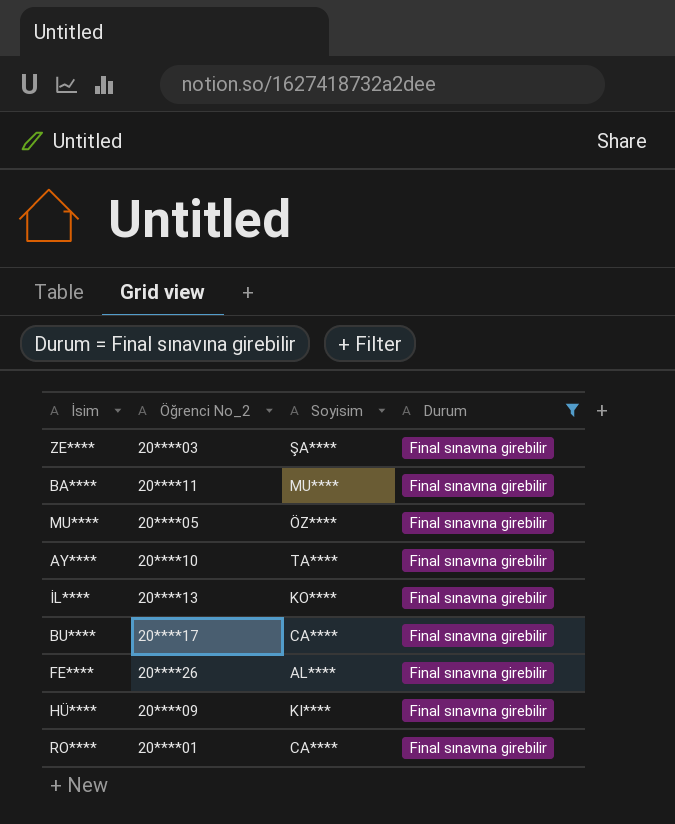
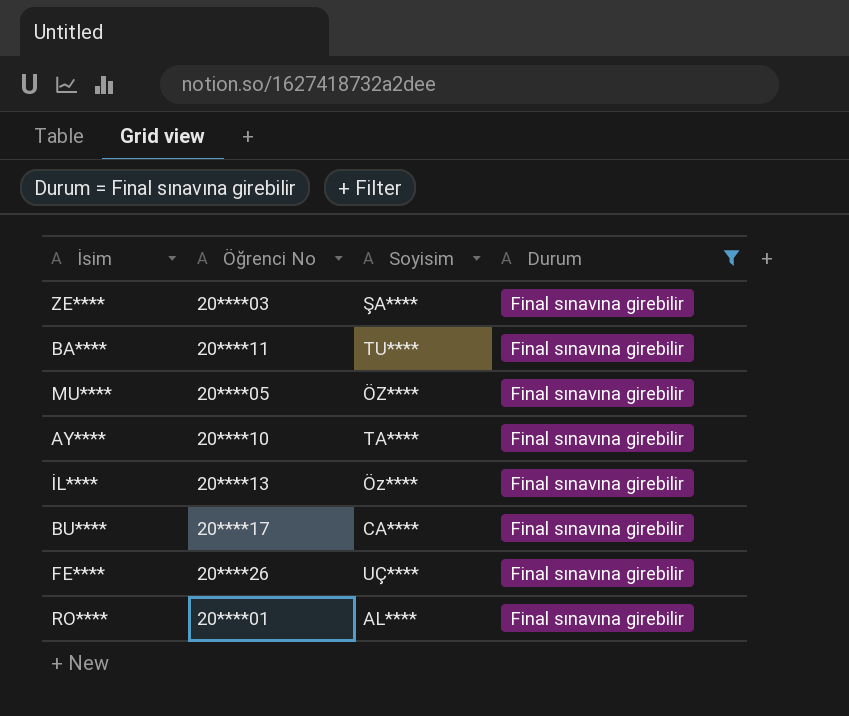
column name: Öğrenci No_2 -> Öğrenci No
row HÜ****: 20****09 | KI**** | Final sınavına girebilir -> none
BA**** | Soyisim: MU**** -> TU****
İL**** | Soyisim: KO**** -> Öz****
FE**** | Soyisim: AL**** -> UÇ****
RO**** | Soyisim: CA**** -> AL****

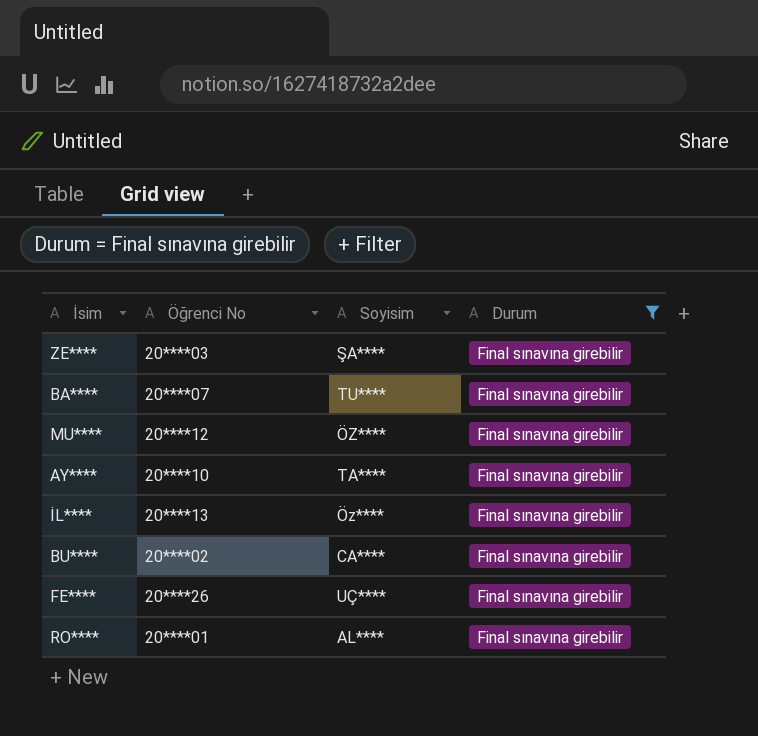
BA**** | Öğrenci No: 20****11 -> 20****07
MU**** | Öğrenci No: 20****05 -> 20****12
BU**** | Öğrenci No: 20****17 -> 20****02

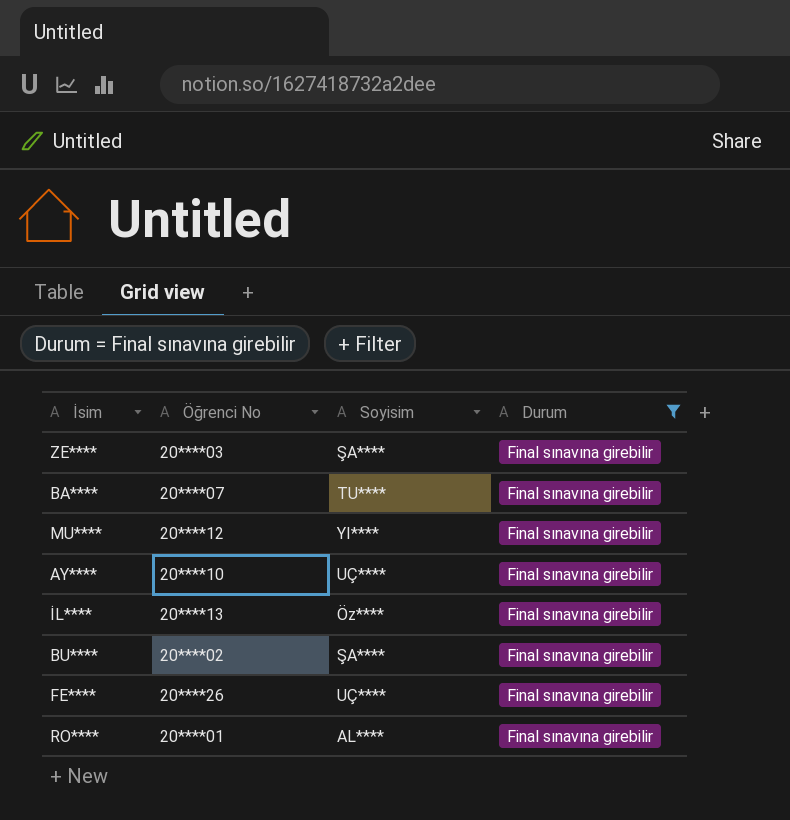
MU**** | Soyisim: ÖZ**** -> YI****
AY**** | Soyisim: TA**** -> UÇ****
BU**** | Soyisim: CA**** -> ŞA****

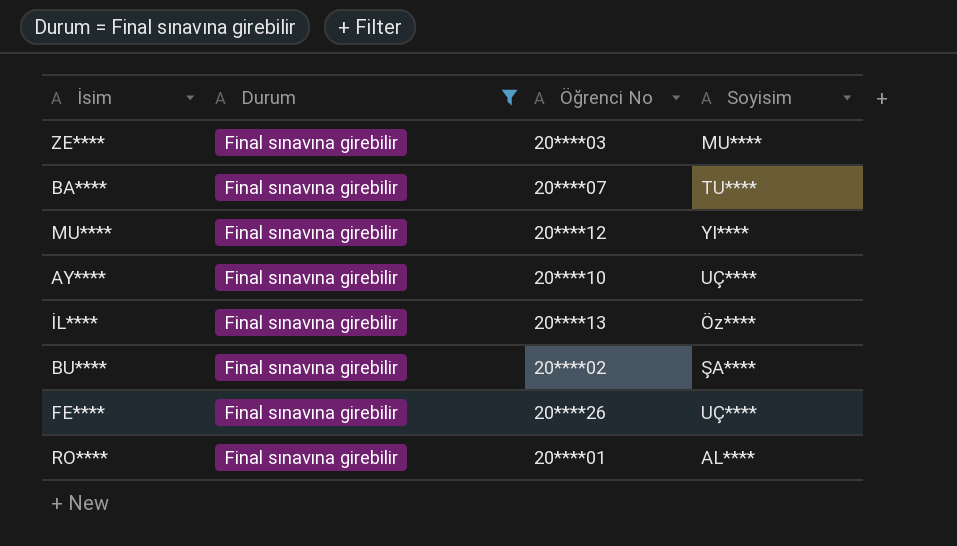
column Durum | position: 4 -> 2
ZE**** | Soyisim: ŞA**** -> MU****

